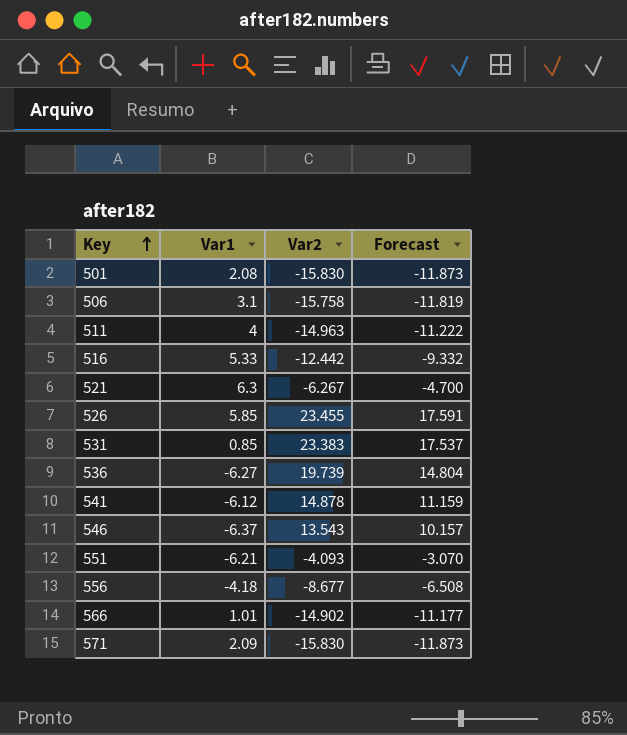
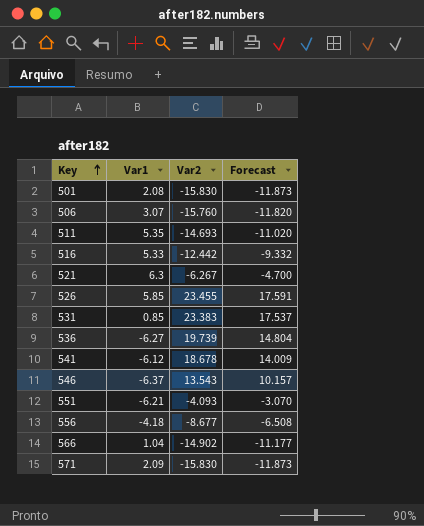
506 | Var1: 3.1 -> 3.07
506 | Var2: -15.758 -> -15.760
506 | Forecast: -11.819 -> -11.820
511 | Var1: 4 -> 5.35
511 | Var2: -14.963 -> -14.693
511 | Forecast: -11.222 -> -11.020
541 | Var2: 14.878 -> 18.678
541 | Forecast: 11.159 -> 14.009
566 | Var1: 1.01 -> 1.04

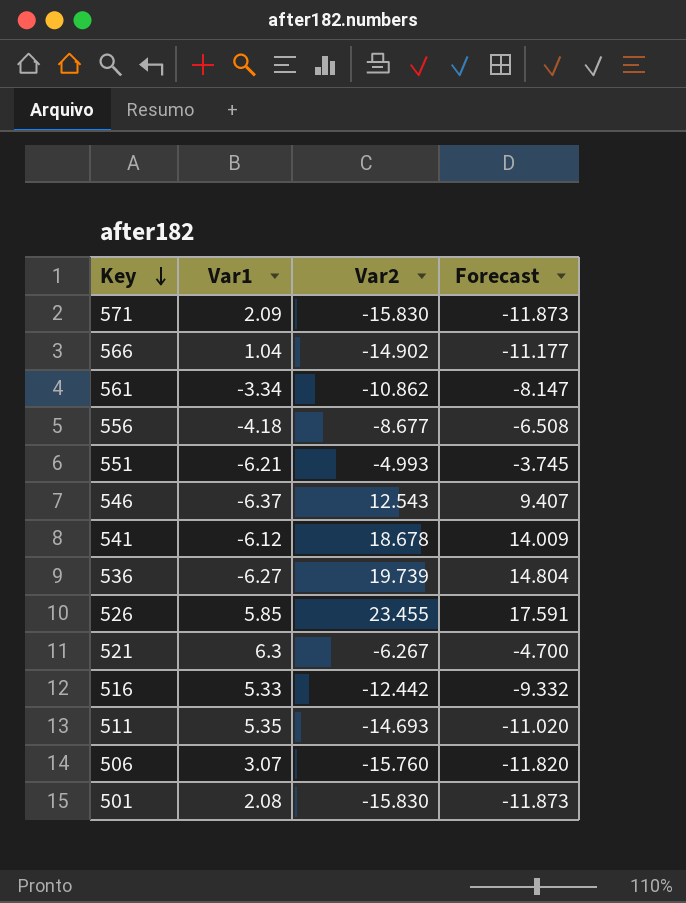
row order: Key ascending -> Key descending
row 531: 0.85 | 23.383 | 17.537 -> none
row 561: none -> -3.34 | -10.862 | -8.147
551 | Var2: -4.093 -> -4.993
551 | Forecast: -3.070 -> -3.745
546 | Var2: 13.543 -> 12.543
546 | Forecast: 10.157 -> 9.407

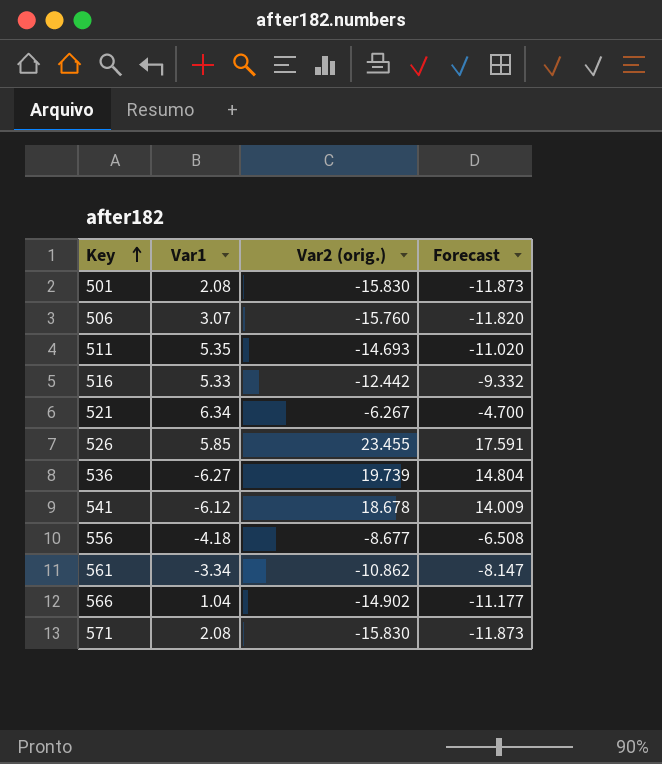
row order: Key descending -> Key ascending
column name: Var2 -> Var2 (orig.)
row 551: -6.21 | -4.993 | -3.745 -> none
row 546: -6.37 | 12.543 | 9.407 -> none
521 | Var1: 6.3 -> 6.34
571 | Var1: 2.09 -> 2.08

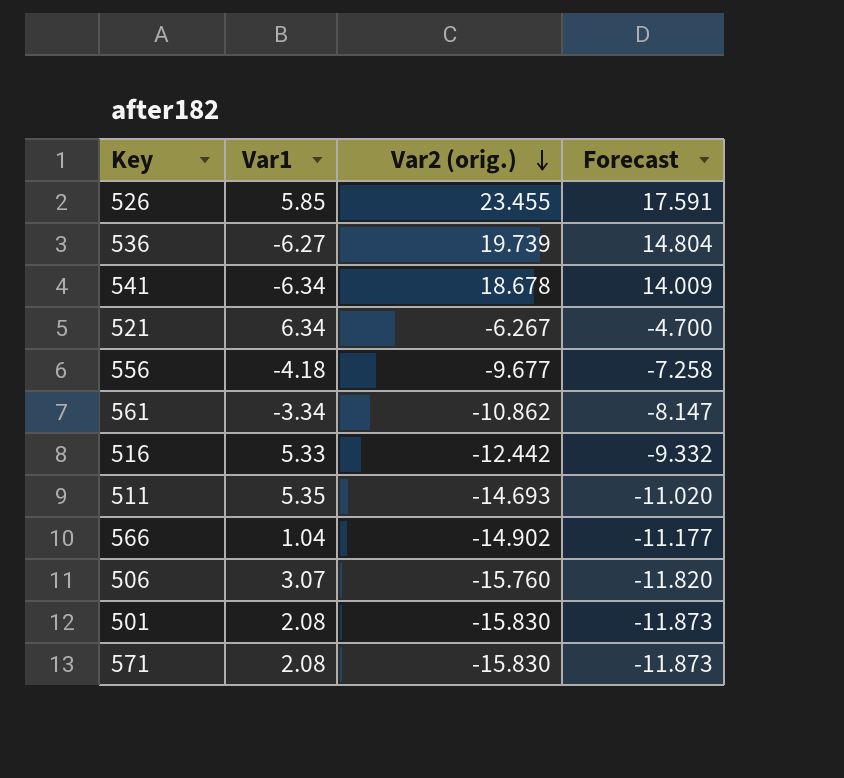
row order: Key ascending -> Var2 (orig.) descending
541 | Var1: -6.12 -> -6.34
556 | Var2 (orig.): -8.677 -> -9.677
556 | Forecast: -6.508 -> -7.258

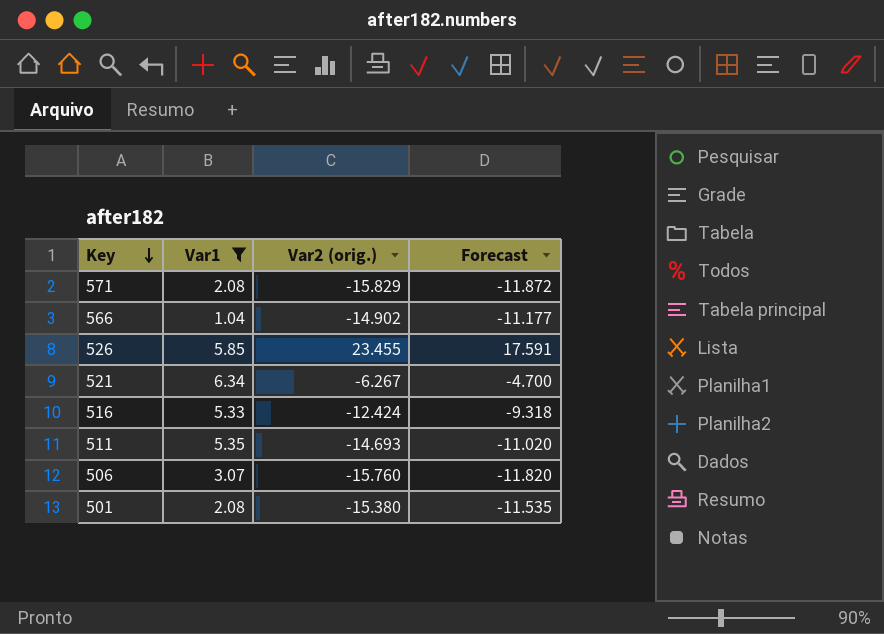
filter: none -> Var1 >= 1.04
row order: Var2 (orig.) descending -> Key descending
571 | Var2 (orig.): -15.830 -> -15.829
571 | Forecast: -11.873 -> -11.872
516 | Var2 (orig.): -12.442 -> -12.424
516 | Forecast: -9.332 -> -9.318
501 | Var2 (orig.): -15.830 -> -15.380
501 | Forecast: -11.873 -> -11.535

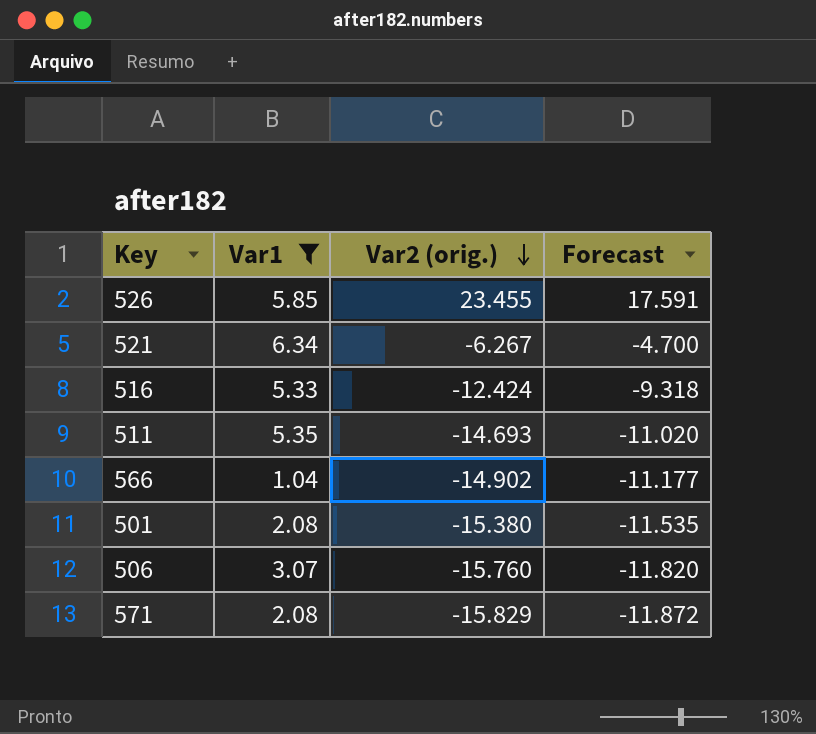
row order: Key descending -> Var2 (orig.) descending

